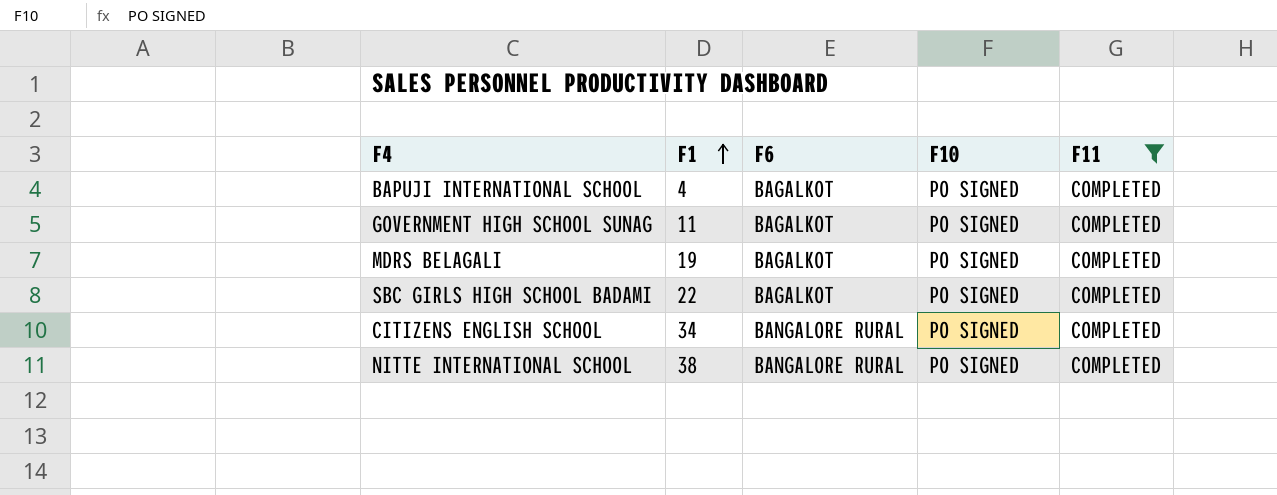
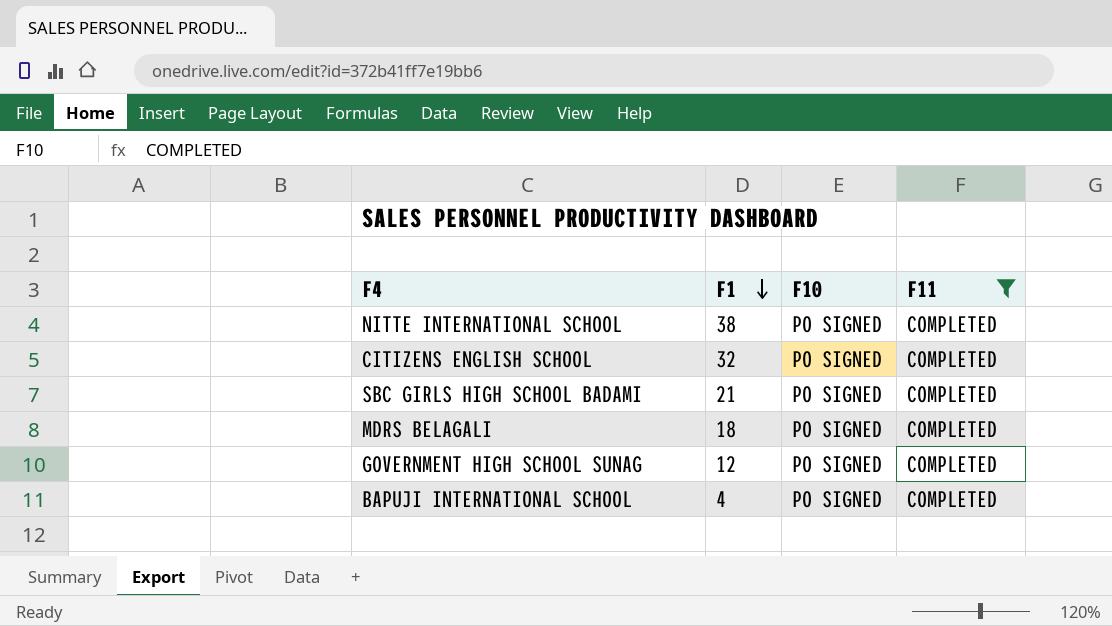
row order: F1 ascending -> F1 descending
column F6 | position: 3 -> none
CITIZENS ENGLISH SCHOOL | F1: 34 -> 32
SBC GIRLS HIGH SCHOOL BADAMI | F1: 22 -> 21
MDRS BELAGALI | F1: 19 -> 18
GOVERNMENT HIGH SCHOOL SUNAG | F1: 11 -> 12

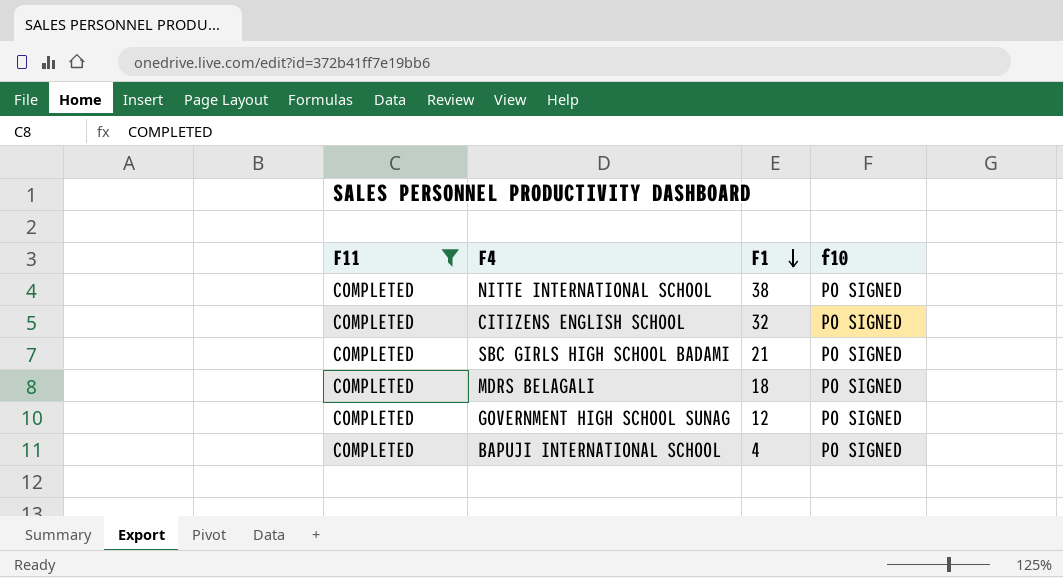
column F11 | position: 4 -> 1
column name: F10 -> f10

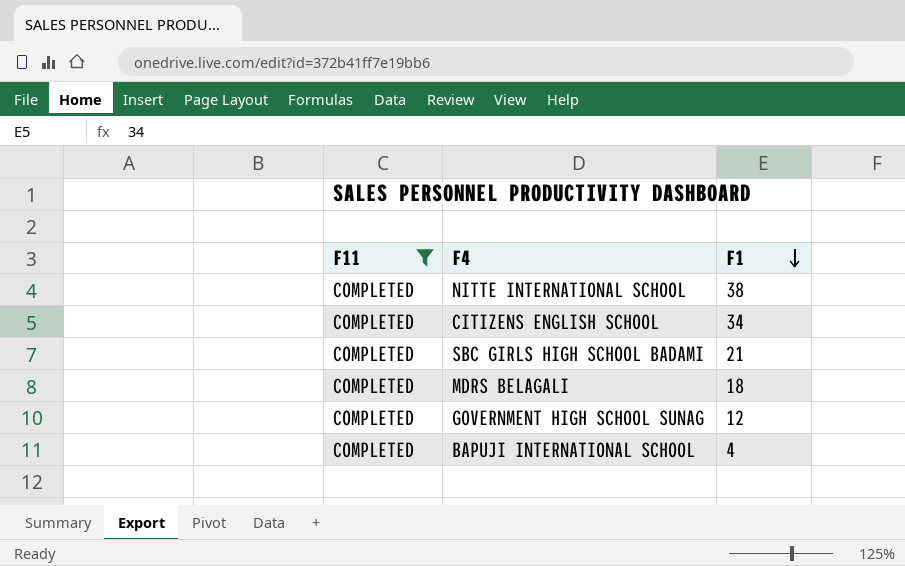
column f10 | position: 4 -> none
CITIZENS ENGLISH SCHOOL | F1: 32 -> 34

